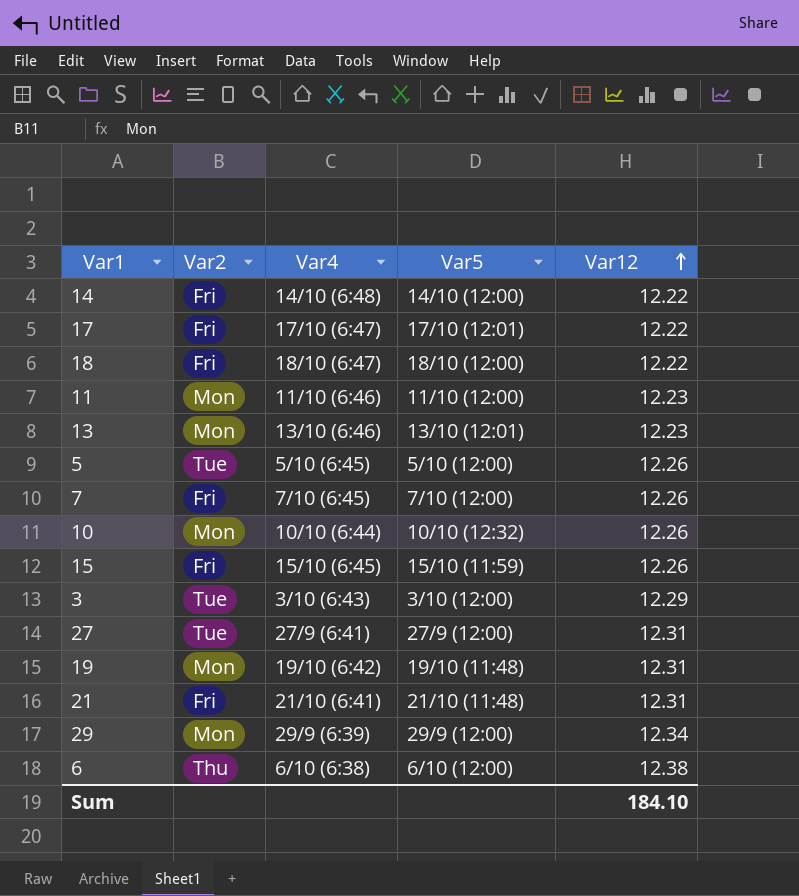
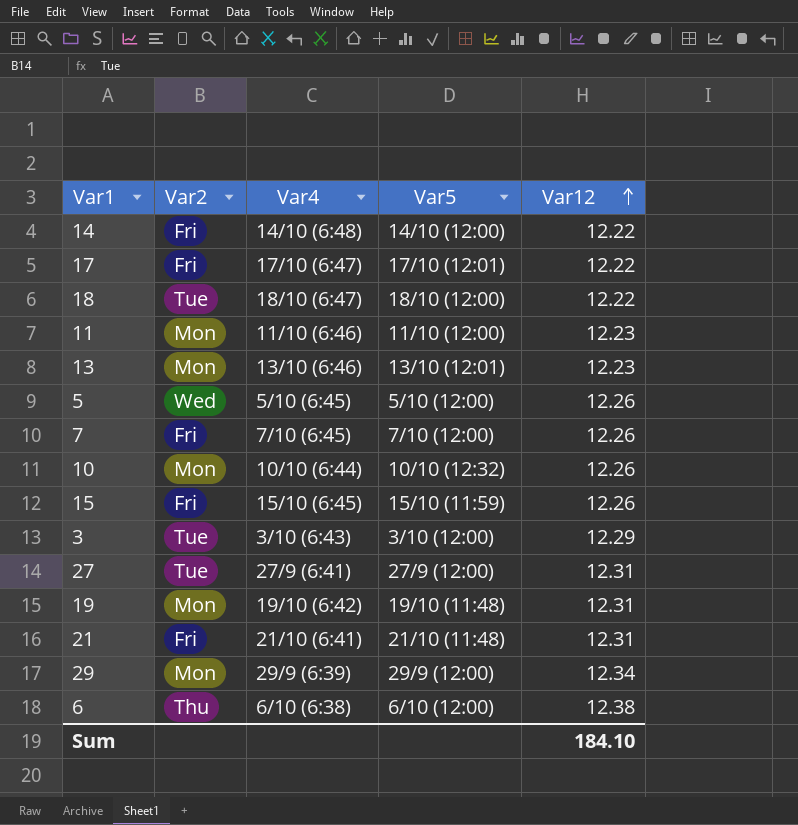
18 | Var2: Fri -> Tue
5 | Var2: Tue -> Wed

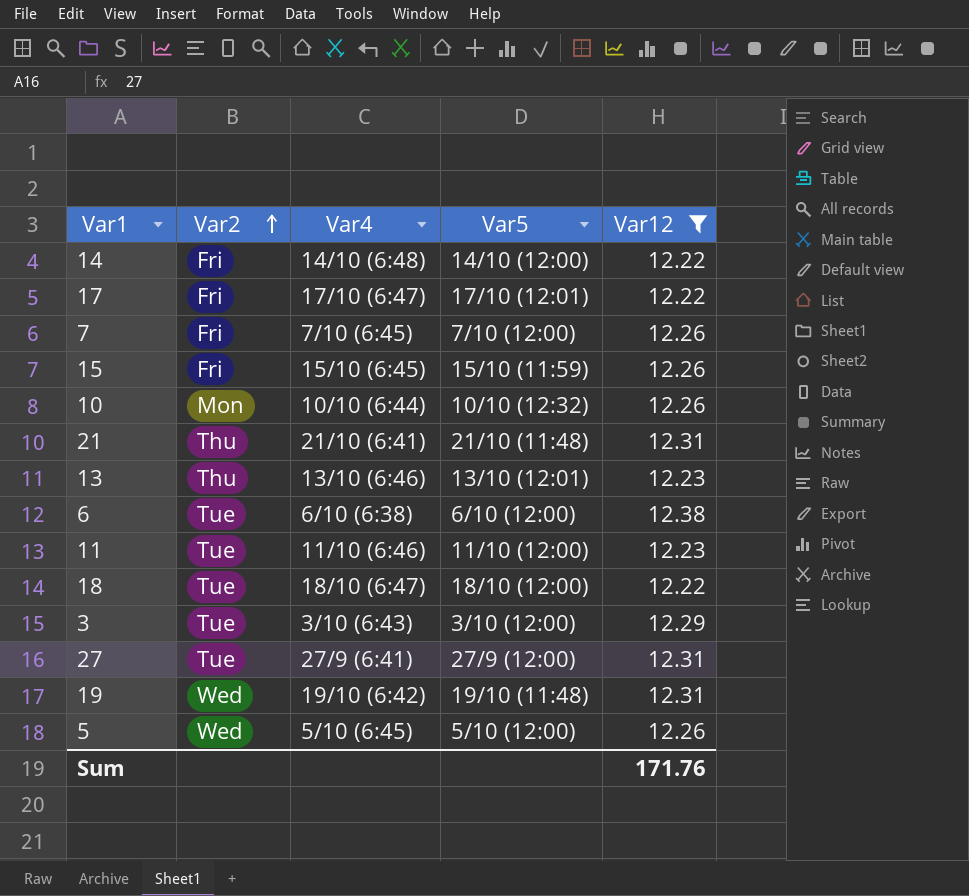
filter: none -> Var12 != 12.34
row order: Var12 ascending -> Var2 ascending
21 | Var2: Fri -> Thu
13 | Var2: Mon -> Thu
6 | Var2: Thu -> Tue
11 | Var2: Mon -> Tue
19 | Var2: Mon -> Wed
Sum | Var12: 184.10 -> 171.76

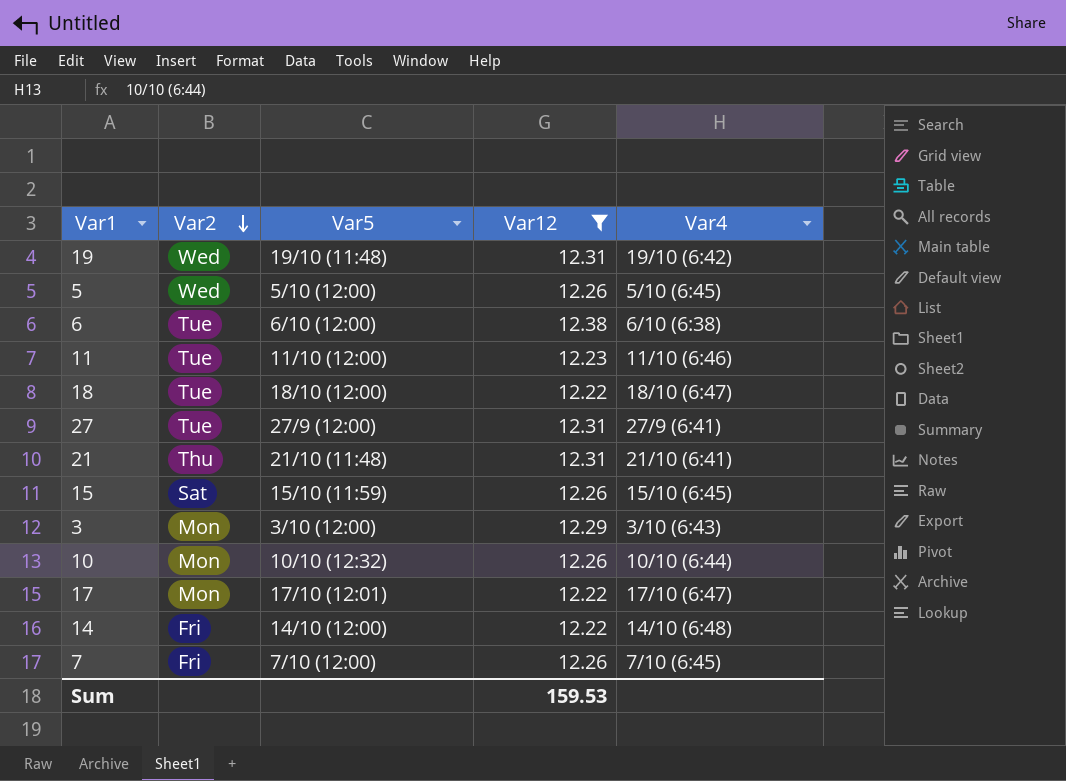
row order: Var2 ascending -> Var2 descending
column Var4 | position: 3 -> 5
row 13: Thu | 13/10 (6:46) | 13/10 (12:01) | 12.23 -> none
15 | Var2: Fri -> Sat
3 | Var2: Tue -> Mon
17 | Var2: Fri -> Mon
Sum | Var12: 171.76 -> 159.53

